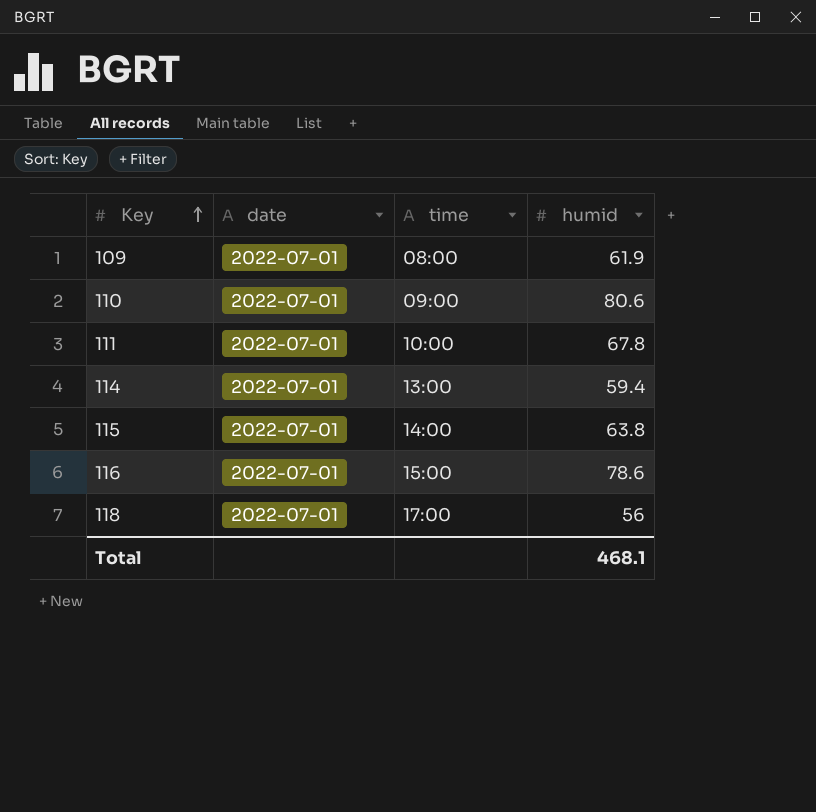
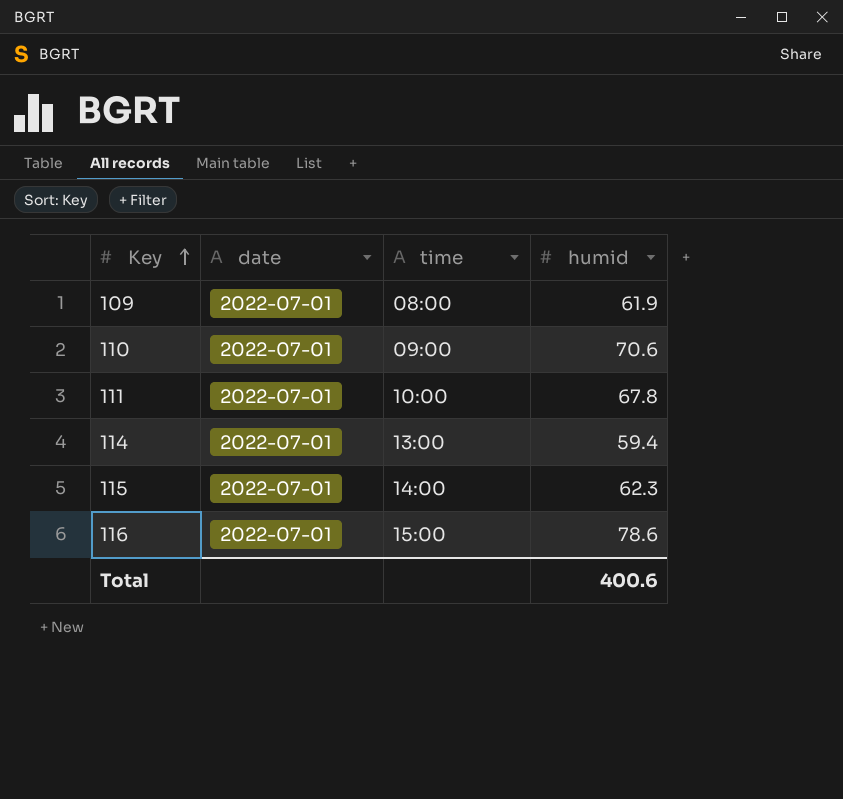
row 118: 2022-07-01 | 17:00 | 56 -> none
110 | humid: 80.6 -> 70.6
115 | humid: 63.8 -> 62.3
Total | humid: 468.1 -> 400.6

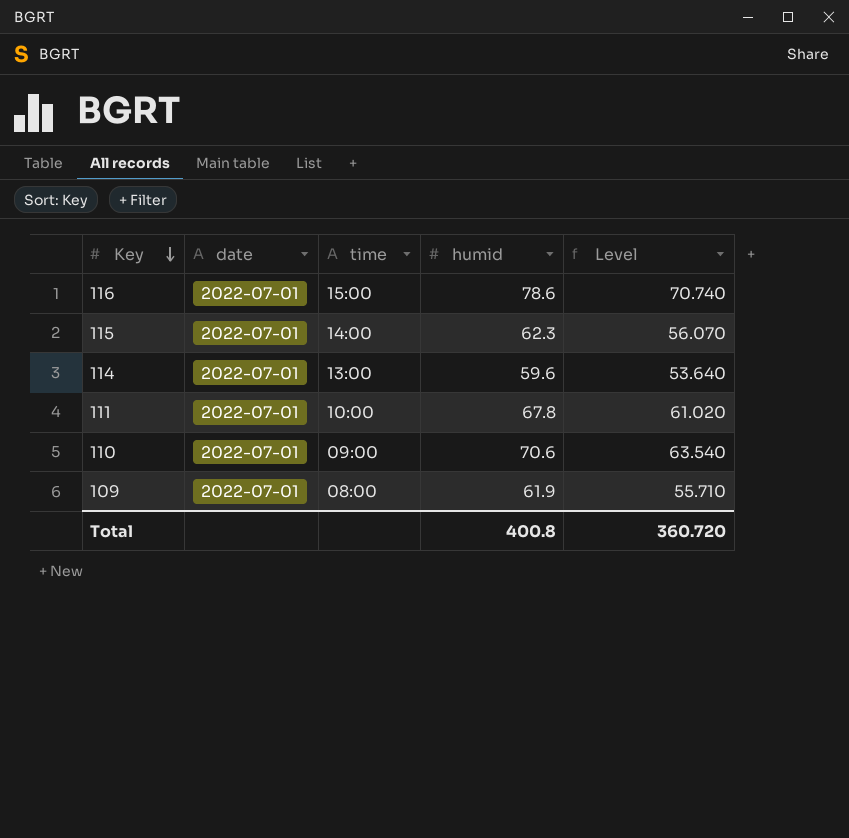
row order: Key ascending -> Key descending
column Level | formula: none -> [humid] * 0.9
114 | humid: 59.4 -> 59.6
Total | humid: 400.6 -> 400.8

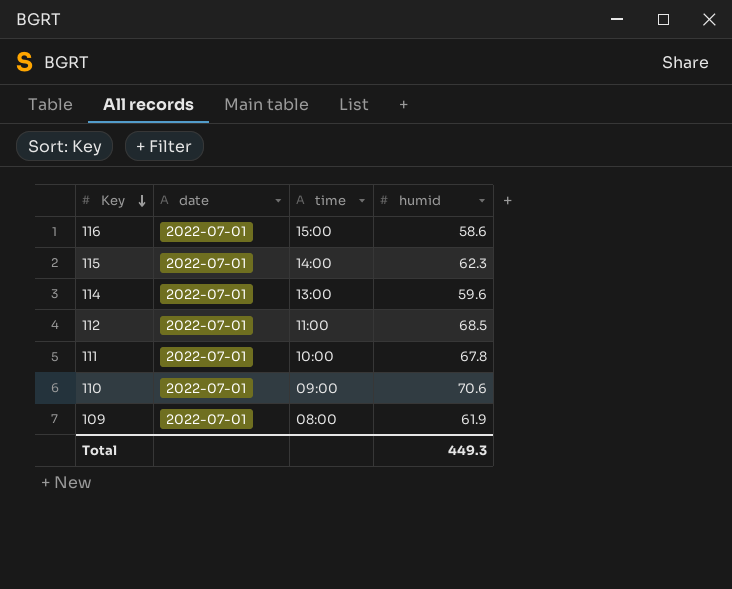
column Level | formula: [humid] * 0.9 -> none
116 | humid: 78.6 -> 58.6
row 112: none -> 2022-07-01 | 11:00 | 68.5
Total | humid: 400.8 -> 449.3

